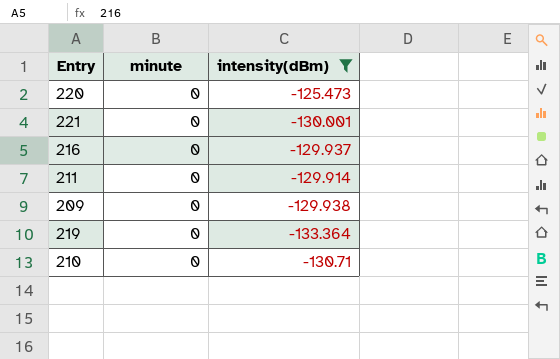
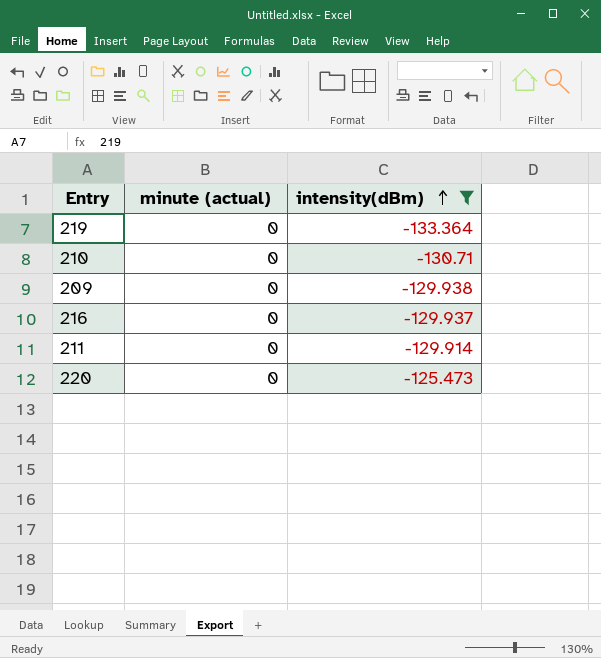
row order: none -> intensity(dBm) ascending
column name: minute -> minute (actual)
row 221: 0 | -130.001 -> none

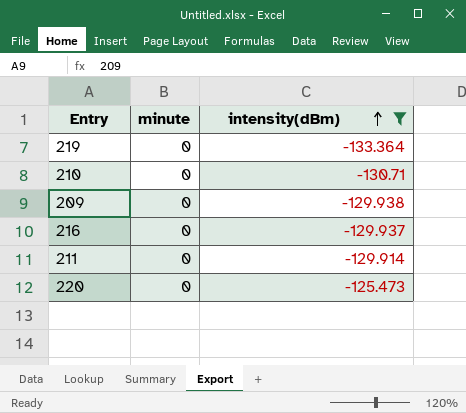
column name: minute (actual) -> minute

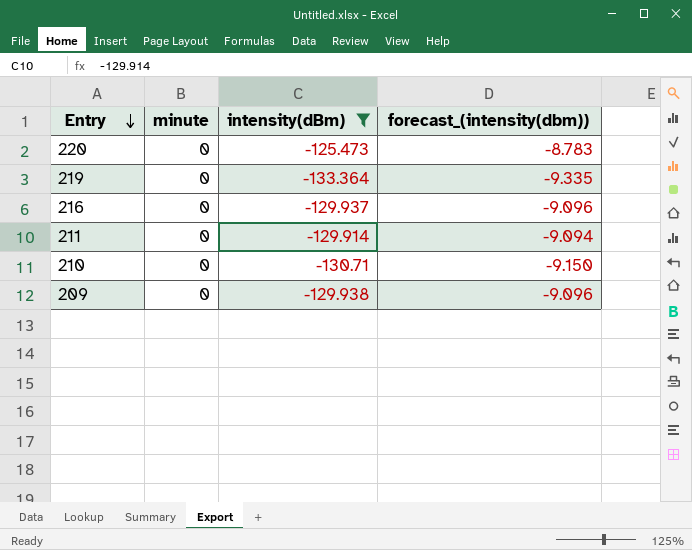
row order: intensity(dBm) ascending -> Entry descending
column forecast_(intensity(dbm)) | formula: none -> [intensity(dBm)] * 0.07

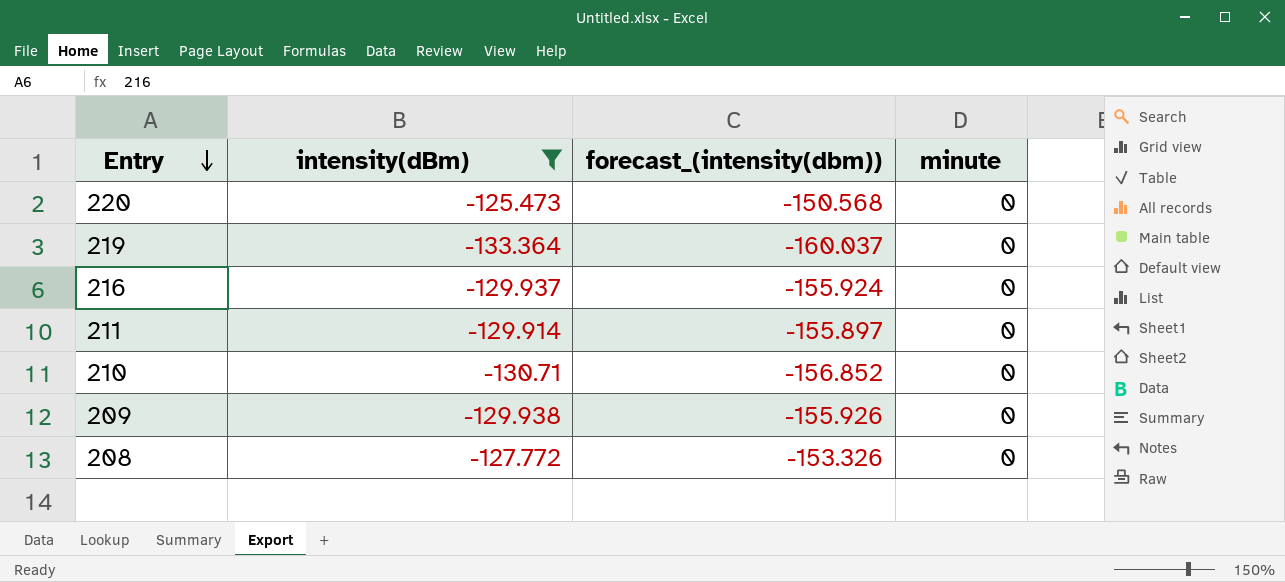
column forecast_(intensity(dbm)) | formula: [intensity(dBm)] * 0.07 -> [intensity(dBm)] * 1.2
column minute | position: 2 -> 4
row 208: none -> -127.772 | -153.326 | 0

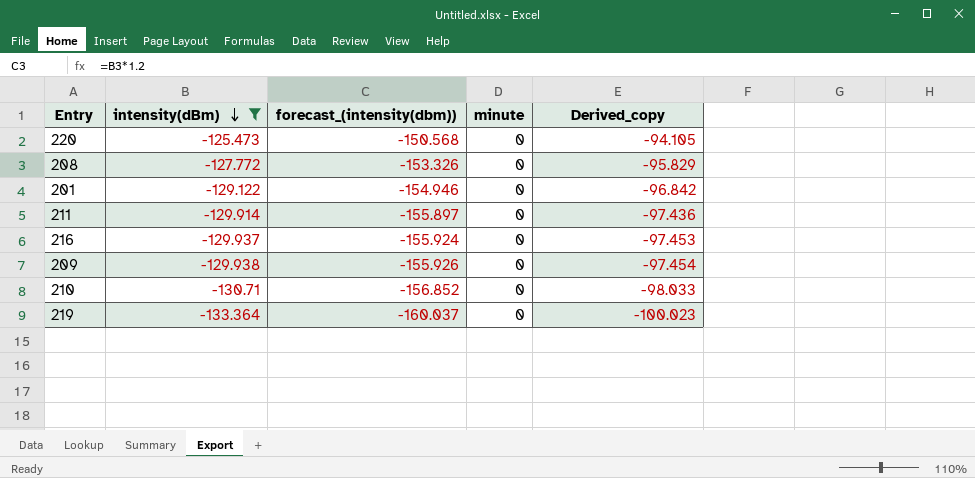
row order: Entry descending -> intensity(dBm) descending
column Derived_copy | formula: none -> [intensity(dBm)] * 0.75
row 201: none -> -129.122 | -154.946 | 0 | -96.842

